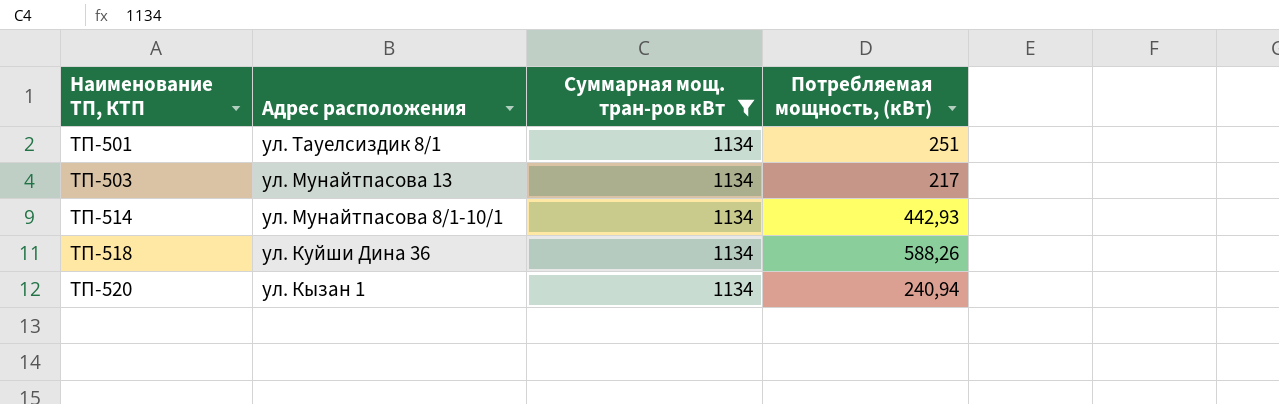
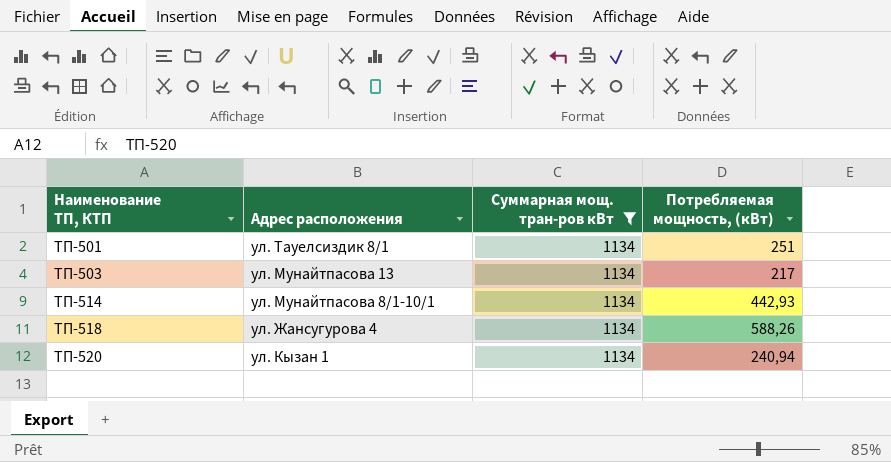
ТП-518 | Адрес расположения: ул. Куйши Дина 36 -> ул. Жансугурова 4

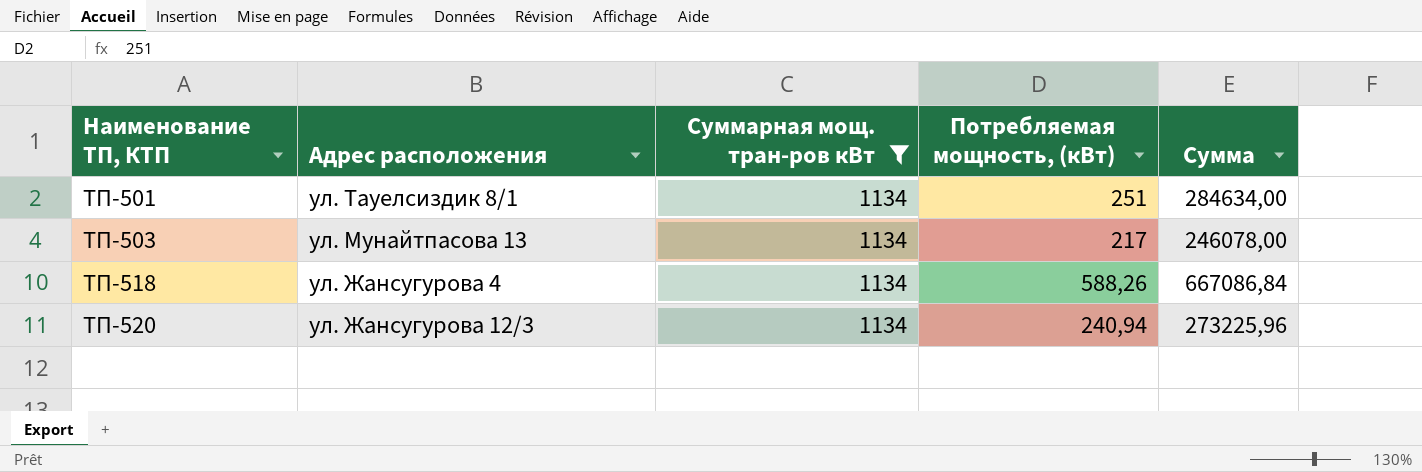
column Сумма | formula: none -> [Суммарная мощ. тран-ров кВт] * [Потребляемая мощность, (кВт)]
row ТП-514: ул. Мунайтпасова 8/1-10/1 | 1134 | 442,93 -> none
ТП-520 | Адрес расположения: ул. Кызан 1 -> ул. Жансугурова 12/3

